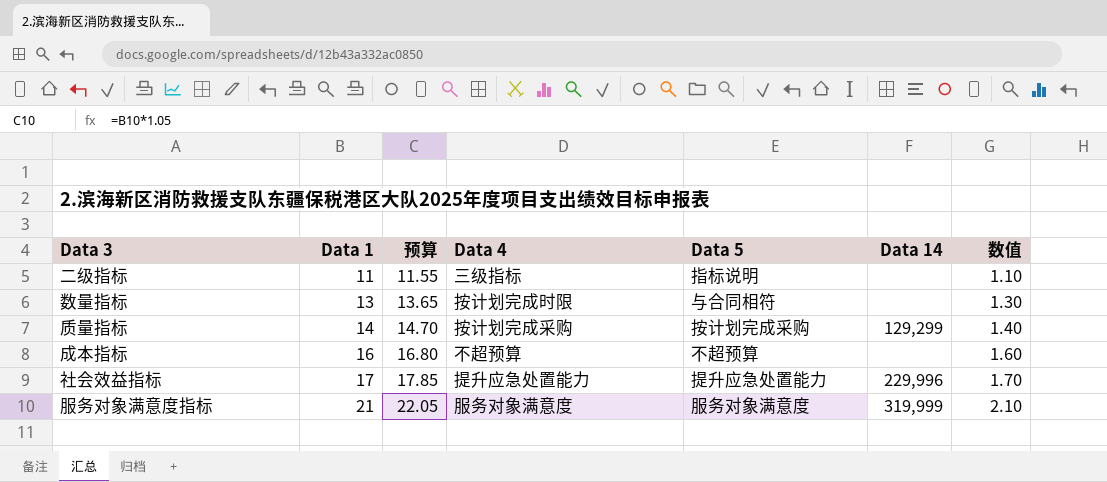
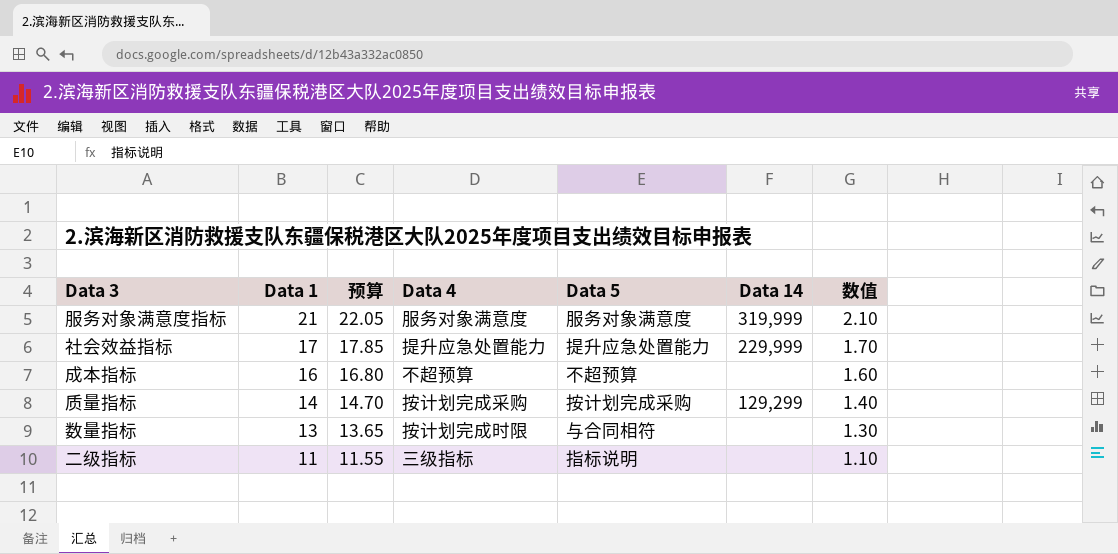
row order: Data 1 ascending -> Data 1 descending
社会效益指标 | Data 14: 229,996 -> 229,999

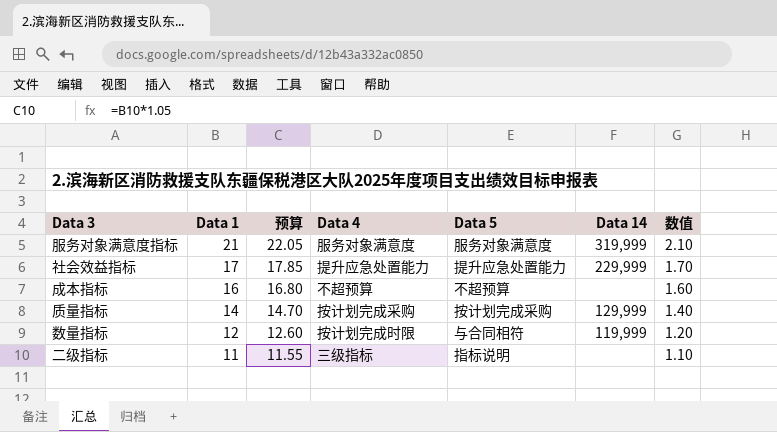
质量指标 | Data 14: 129,299 -> 129,999
数量指标 | Data 1: 13 -> 12
数量指标 | 预算: 13.65 -> 12.60
数量指标 | Data 14: none -> 119,999
数量指标 | 数值: 1.30 -> 1.20

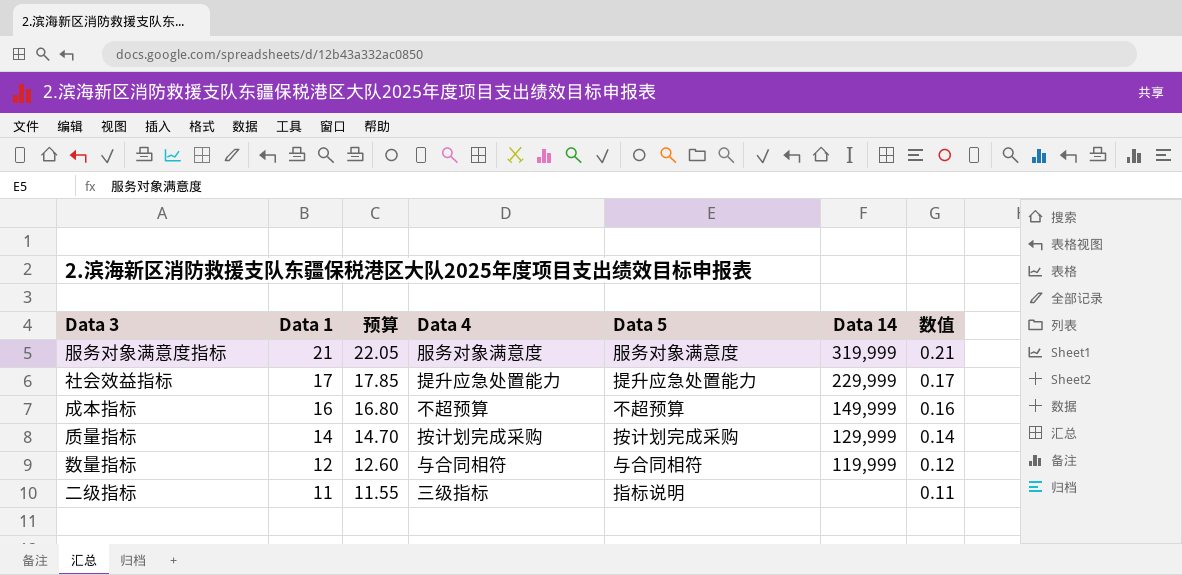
column 数值 | formula: [Data 1] * 0.1 -> [Data 1] * 0.01
成本指标 | Data 14: none -> 149,999
数量指标 | Data 4: 按计划完成时限 -> 与合同相符

